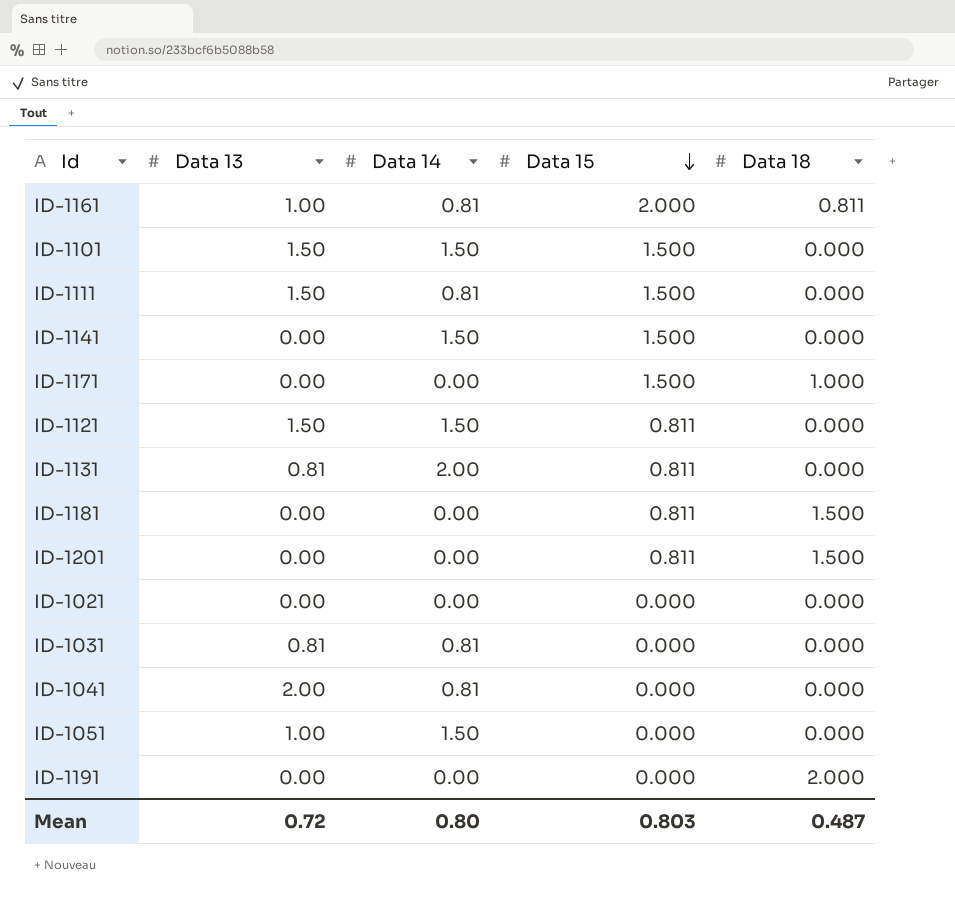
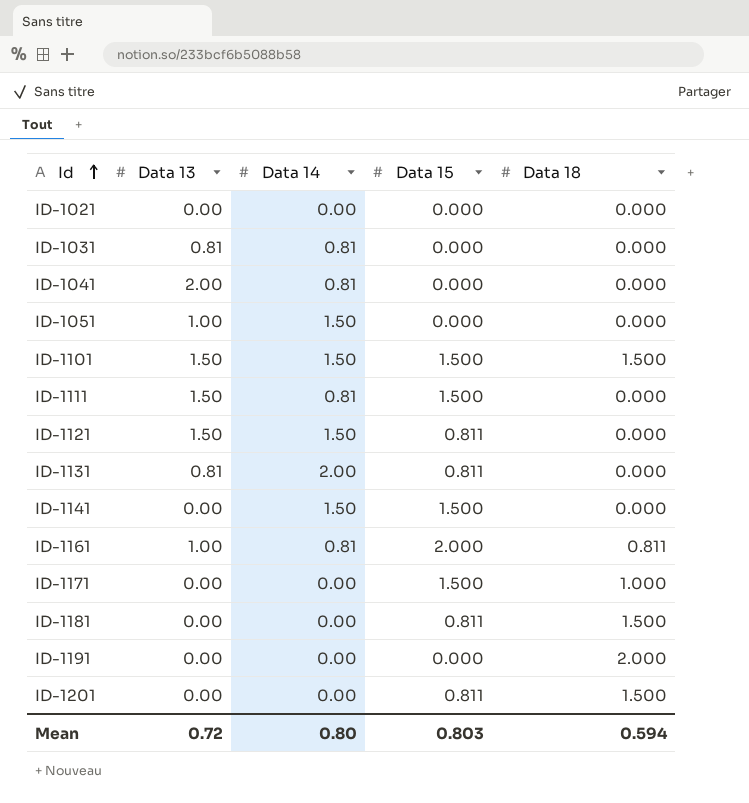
row order: Data 15 descending -> Id ascending
ID-1101 | Data 18: 0.000 -> 1.500
Mean | Data 18: 0.487 -> 0.594

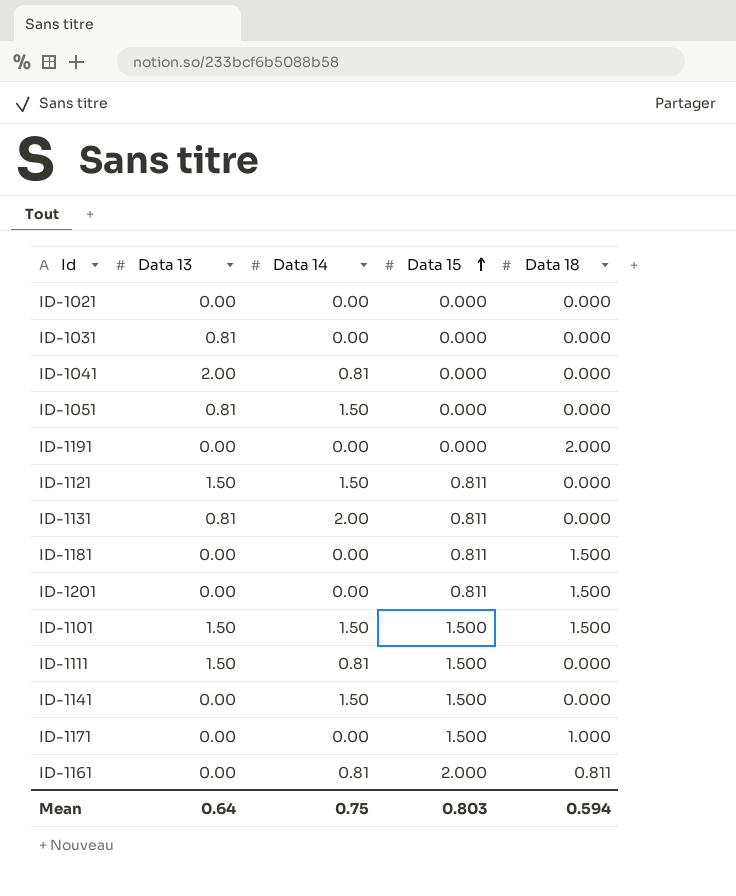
row order: Id ascending -> Data 15 ascending
ID-1031 | Data 14: 0.81 -> 0.00
ID-1051 | Data 13: 1.00 -> 0.81
ID-1161 | Data 13: 1.00 -> 0.00
Mean | Data 13: 0.72 -> 0.64
Mean | Data 14: 0.80 -> 0.75

